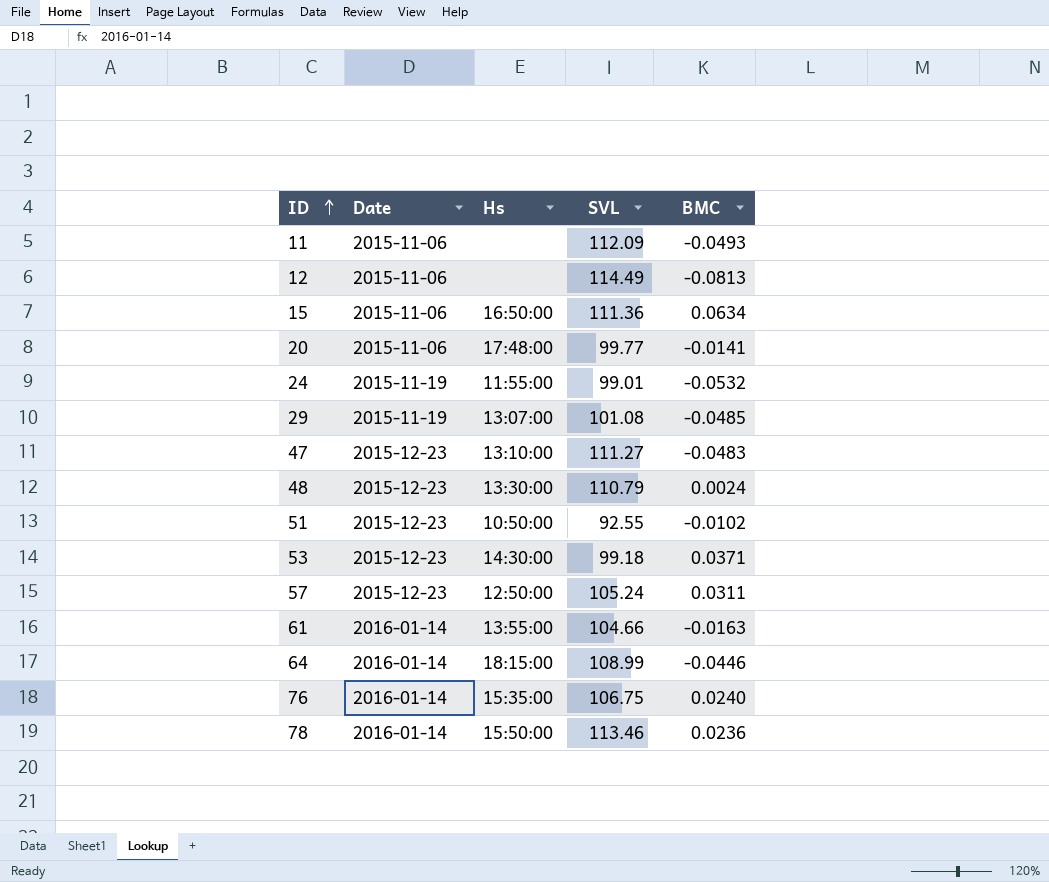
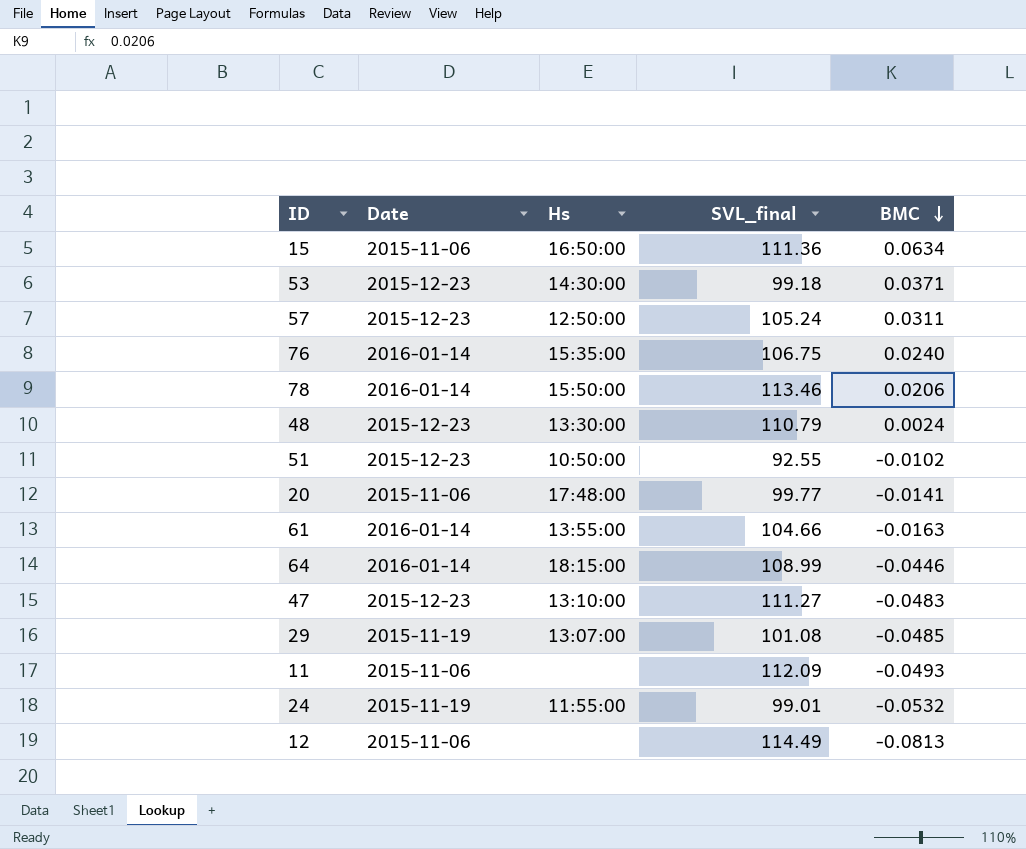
row order: ID ascending -> BMC descending
column name: SVL -> SVL_final
78 | BMC: 0.0236 -> 0.0206

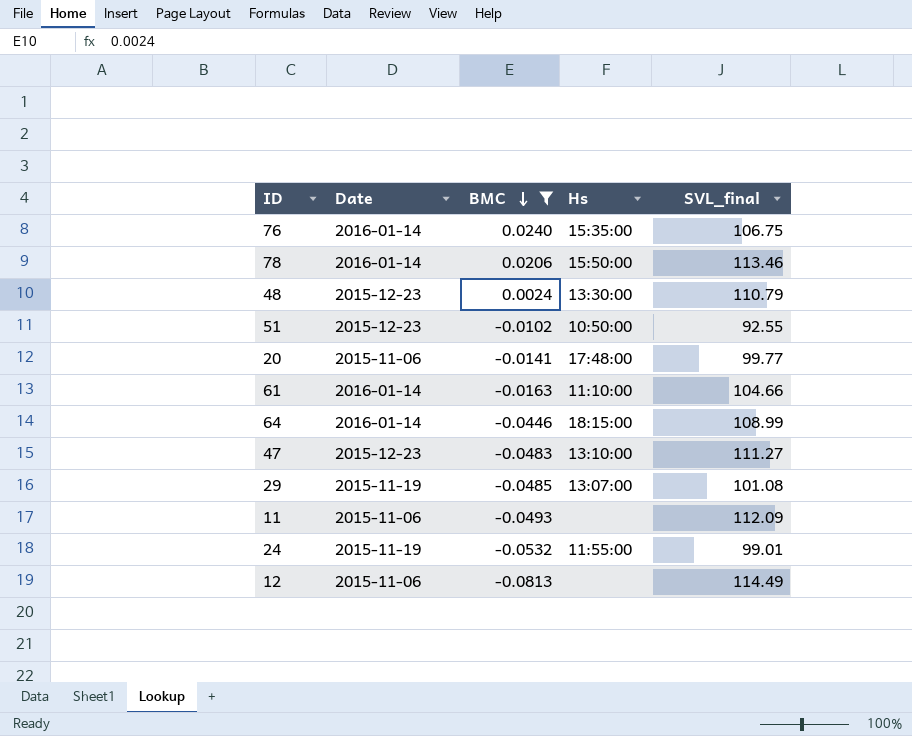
filter: none -> BMC <= 0.0240
column BMC | position: 5 -> 3
61 | Hs: 13:55:00 -> 11:10:00

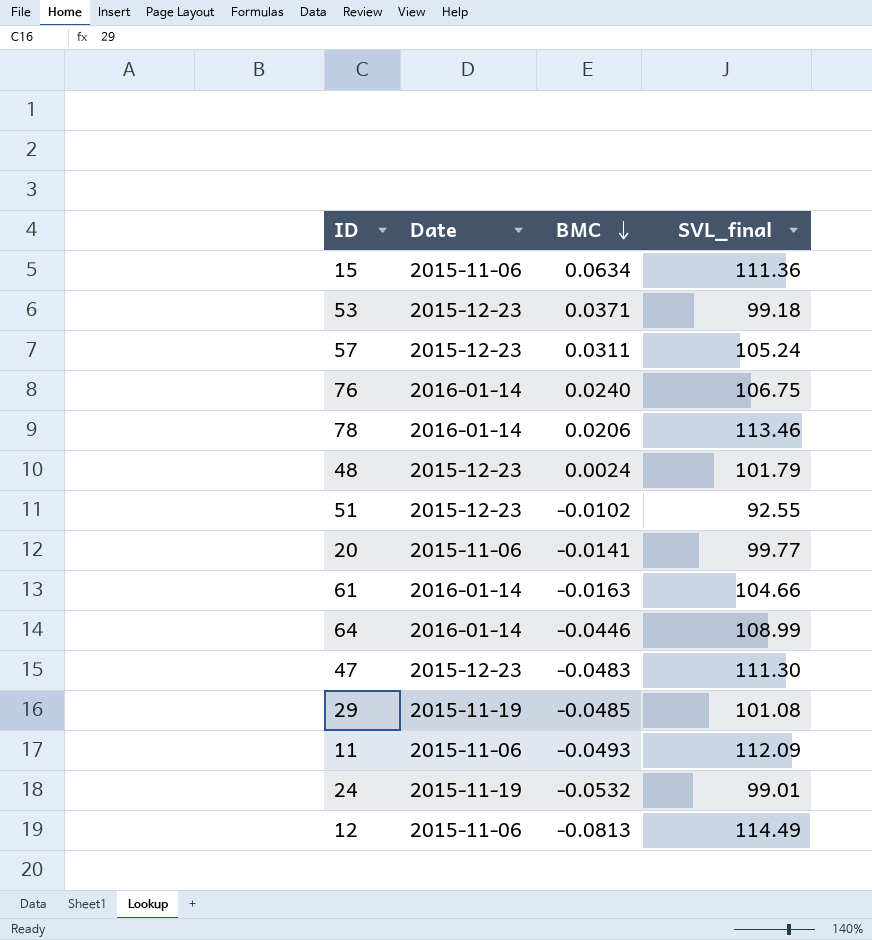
filter: BMC <= 0.0240 -> none
column Hs | position: 4 -> none
48 | SVL_final: 110.79 -> 101.79
47 | SVL_final: 111.27 -> 111.30

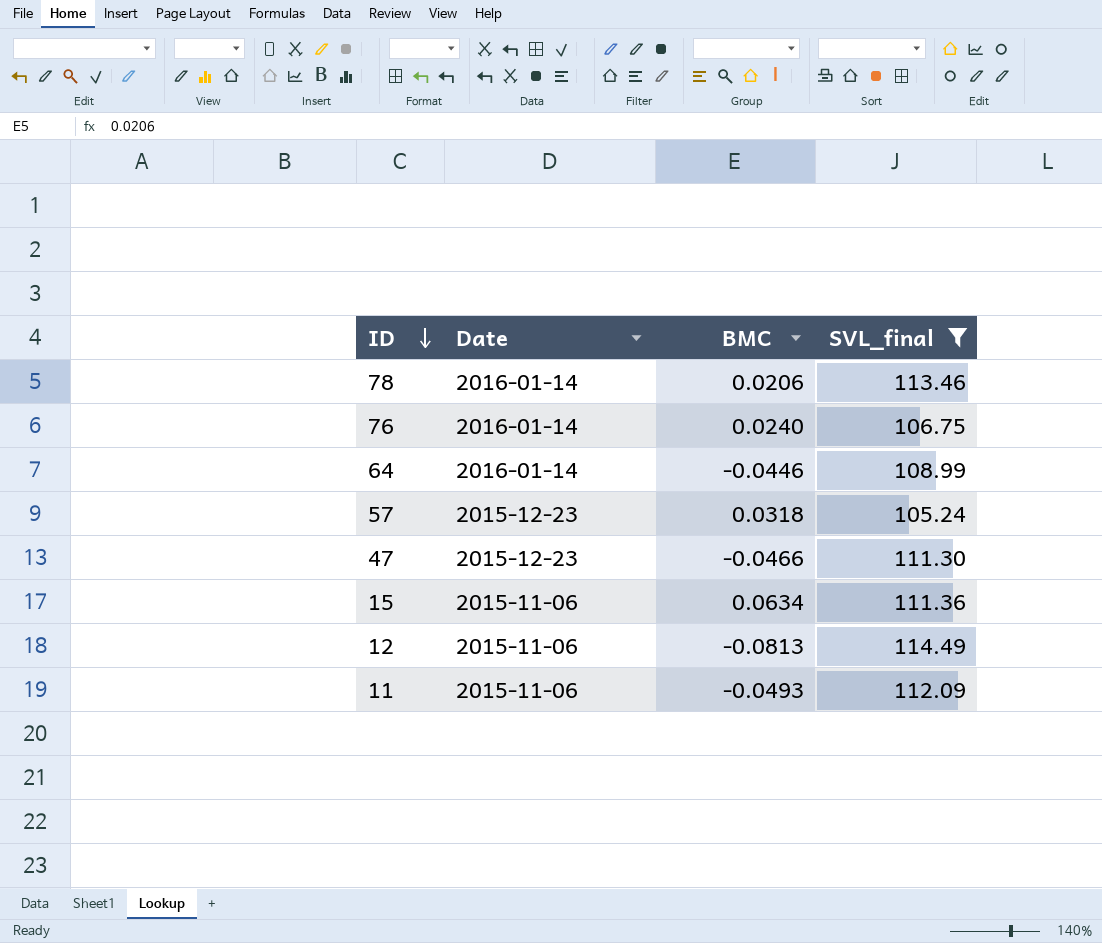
filter: none -> SVL_final >= 105.24
row order: BMC descending -> ID descending
57 | BMC: 0.0311 -> 0.0318
47 | BMC: -0.0483 -> -0.0466

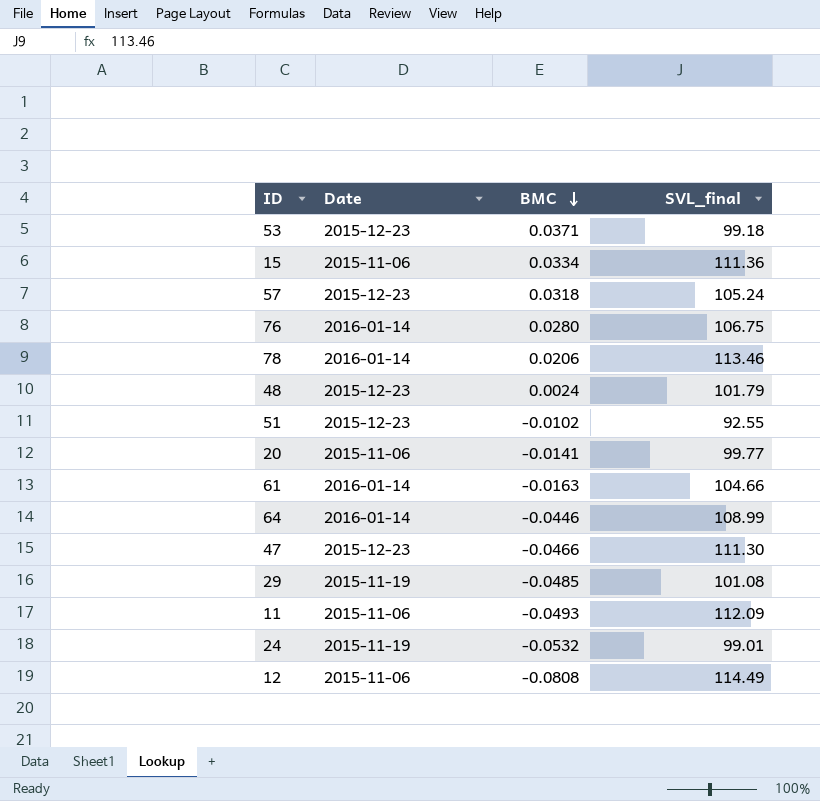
filter: SVL_final >= 105.24 -> none
row order: ID descending -> BMC descending
15 | BMC: 0.0634 -> 0.0334
76 | BMC: 0.0240 -> 0.0280
12 | BMC: -0.0813 -> -0.0808

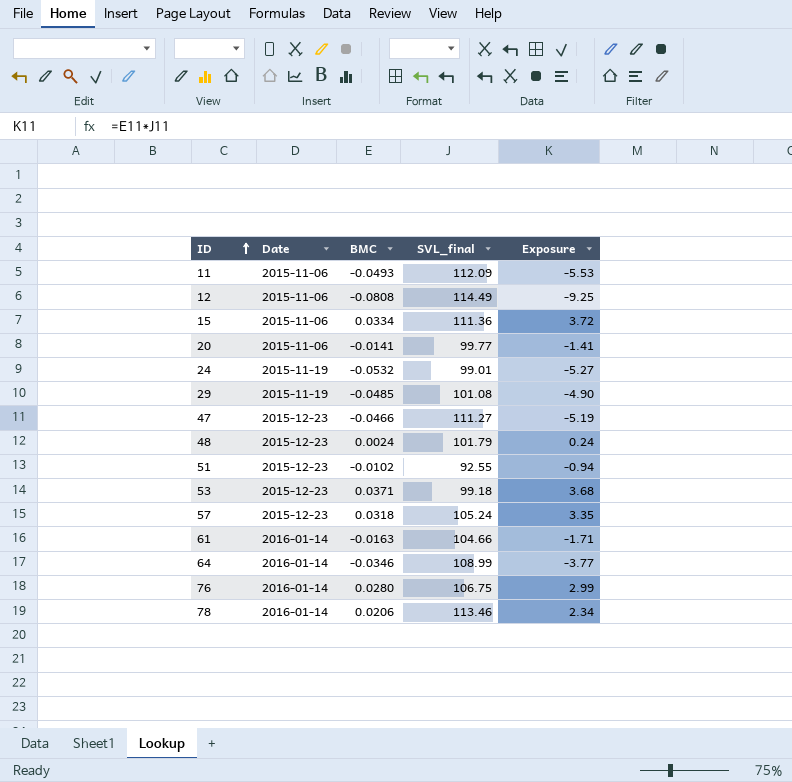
row order: BMC descending -> ID ascending
column Exposure | formula: none -> [BMC] * [SVL_final]
47 | SVL_final: 111.30 -> 111.27
64 | BMC: -0.0446 -> -0.0346

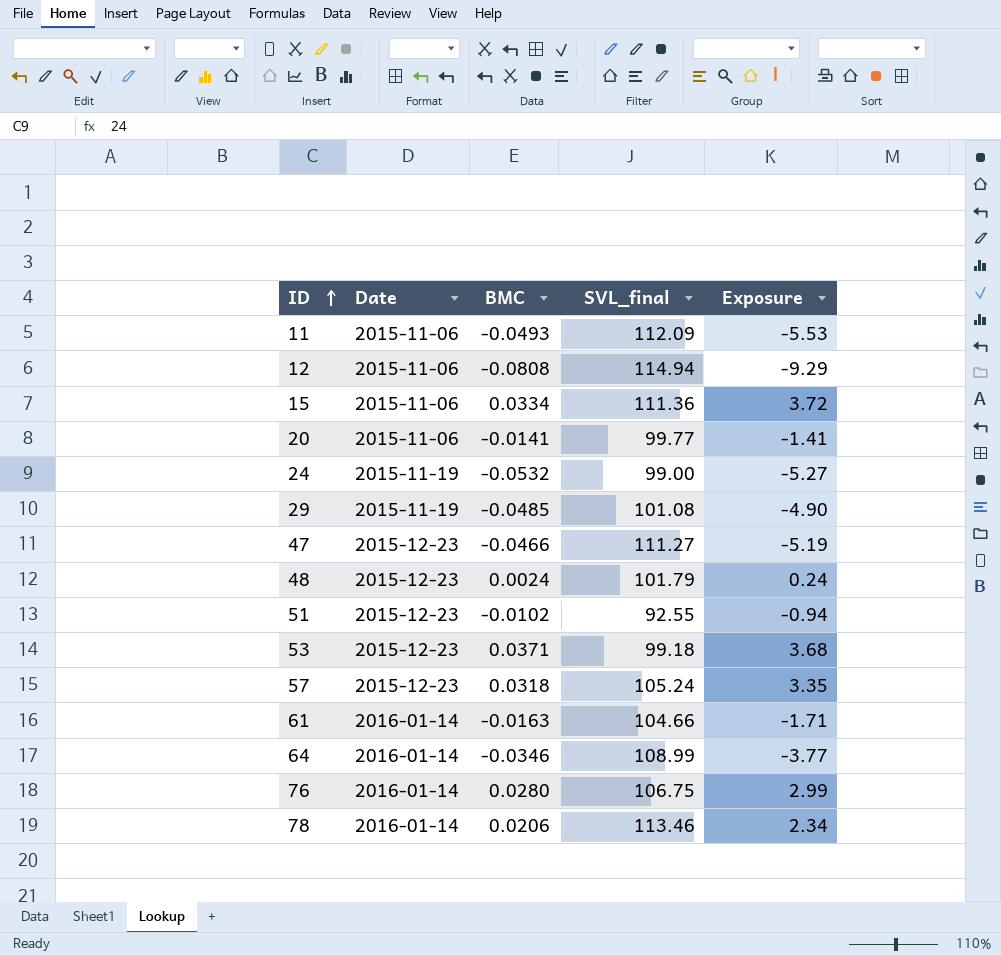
12 | SVL_final: 114.49 -> 114.94
12 | Exposure: -9.25 -> -9.29
24 | SVL_final: 99.01 -> 99.00

